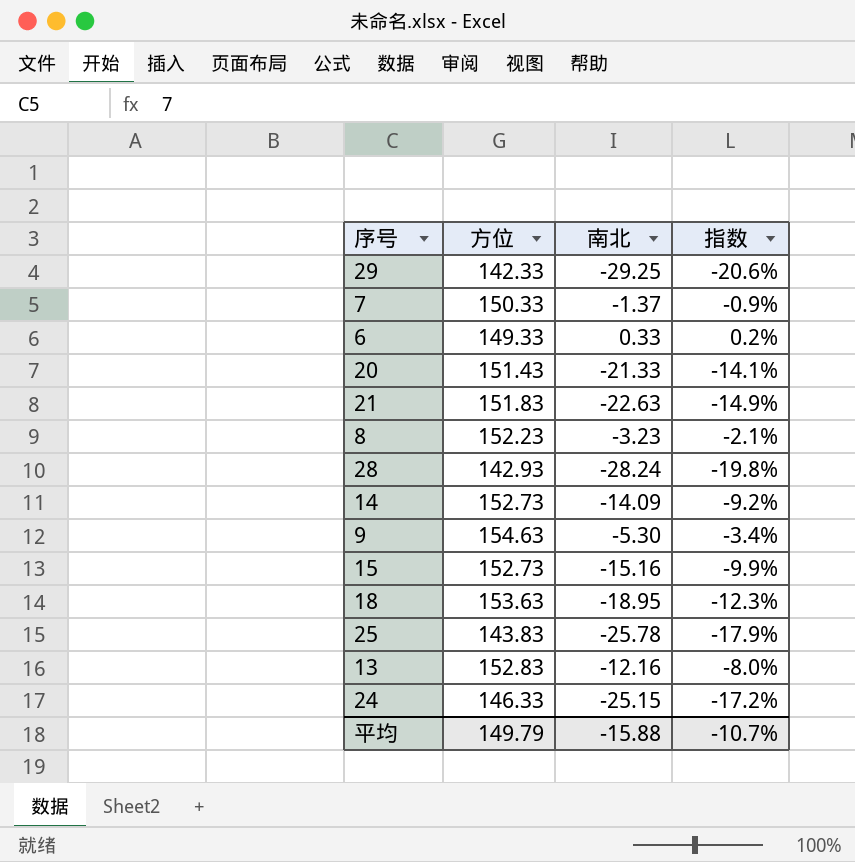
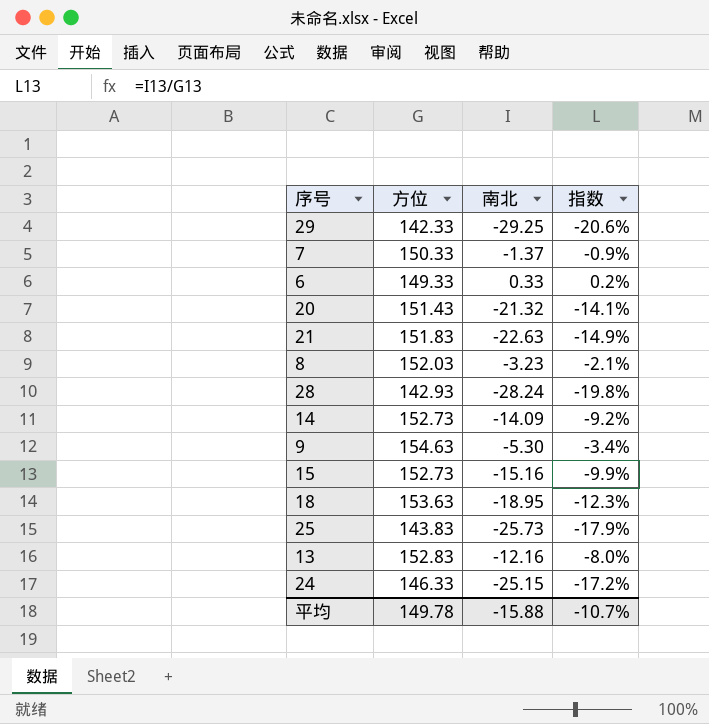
20 | 南北: -21.33 -> -21.32
8 | 方位: 152.23 -> 152.03
25 | 南北: -25.78 -> -25.73
平均 | 方位: 149.79 -> 149.78

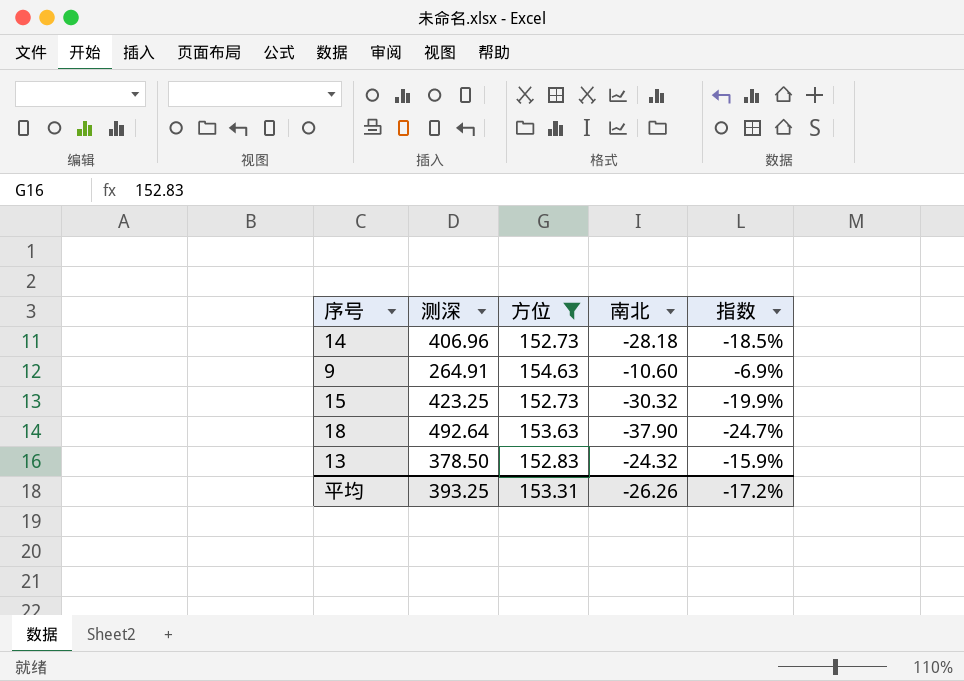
filter: none -> 方位 >= 152.73
column 测深 | position: none -> 2
14 | 南北: -14.09 -> -28.18
14 | 指数: -9.2% -> -18.5%
9 | 南北: -5.30 -> -10.60
9 | 指数: -3.4% -> -6.9%
15 | 南北: -15.16 -> -30.32
15 | 指数: -9.9% -> -19.9%
18 | 南北: -18.95 -> -37.90
18 | 指数: -12.3% -> -24.7%
13 | 南北: -12.16 -> -24.32
13 | 指数: -8.0% -> -15.9%
平均 | 方位: 149.78 -> 153.31
平均 | 南北: -15.88 -> -26.26
平均 | 指数: -10.7% -> -17.2%

